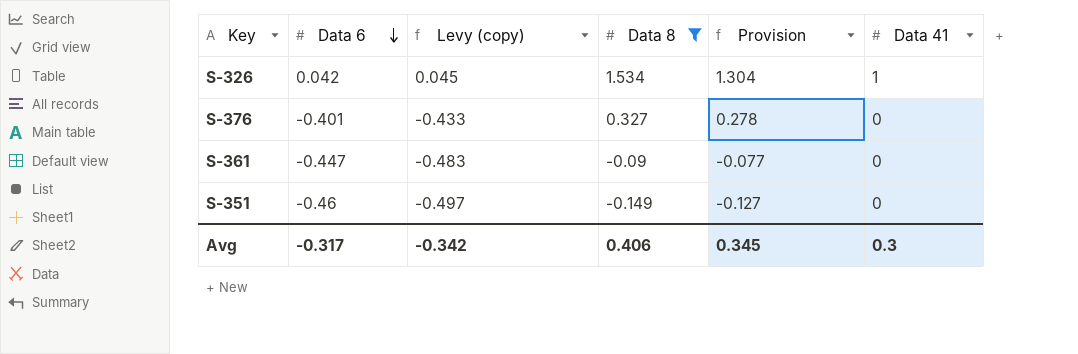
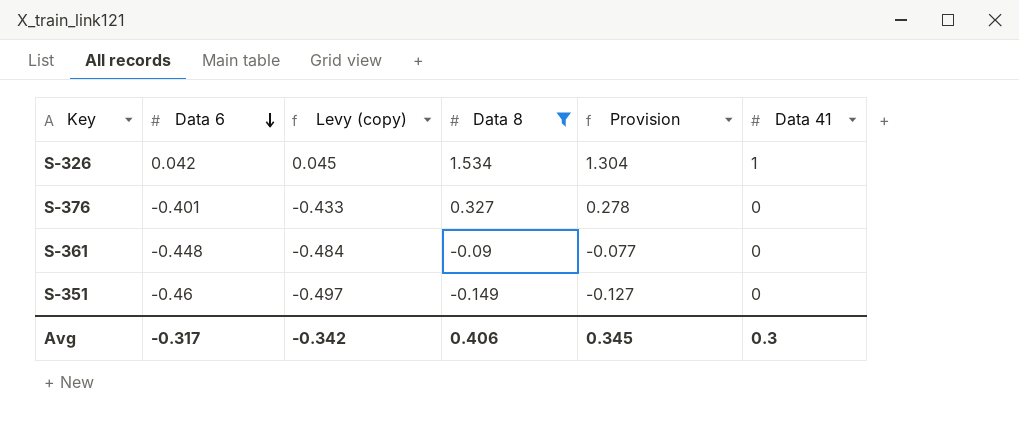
S-361 | Data 6: -0.447 -> -0.448
S-361 | Levy (copy): -0.483 -> -0.484

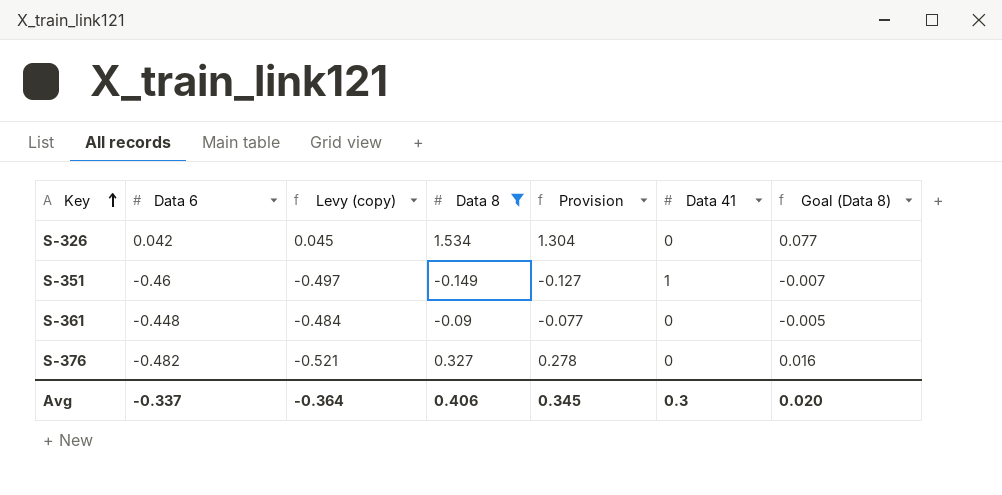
row order: Data 6 descending -> Key ascending
column Goal (Data 8) | formula: none -> [Data 8] * 0.05
S-326 | Data 41: 1 -> 0
S-351 | Data 41: 0 -> 1
S-376 | Data 6: -0.401 -> -0.482
S-376 | Levy (copy): -0.433 -> -0.521
Avg | Data 6: -0.317 -> -0.337
Avg | Levy (copy): -0.342 -> -0.364

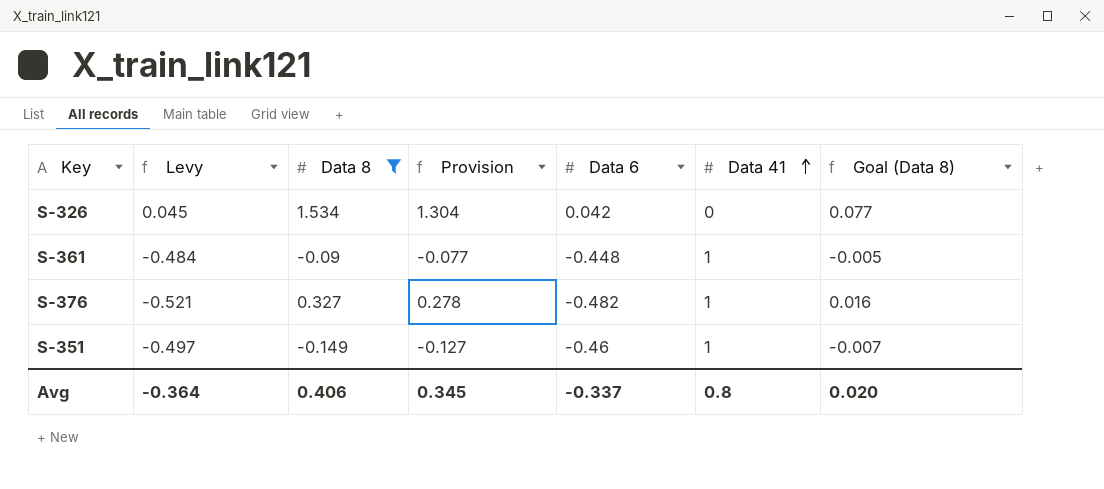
row order: Key ascending -> Data 41 ascending
column name: Levy (copy) -> Levy
column Data 6 | position: 2 -> 5
S-361 | Data 41: 0 -> 1
S-376 | Data 41: 0 -> 1
Avg | Data 41: 0.3 -> 0.8

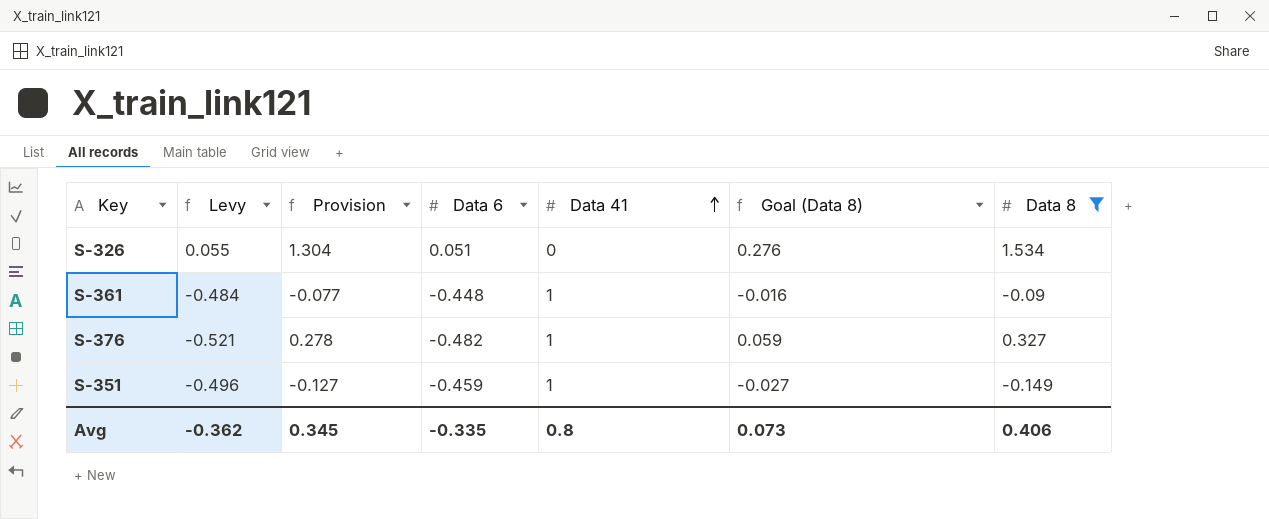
column Goal (Data 8) | formula: [Data 8] * 0.05 -> [Data 8] * 0.18
column Data 8 | position: 3 -> 7
S-326 | Levy: 0.045 -> 0.055
S-326 | Data 6: 0.042 -> 0.051
S-351 | Levy: -0.497 -> -0.496
S-351 | Data 6: -0.46 -> -0.459
Avg | Levy: -0.364 -> -0.362
Avg | Data 6: -0.337 -> -0.335
Avg | Goal (Data 8): 0.020 -> 0.073

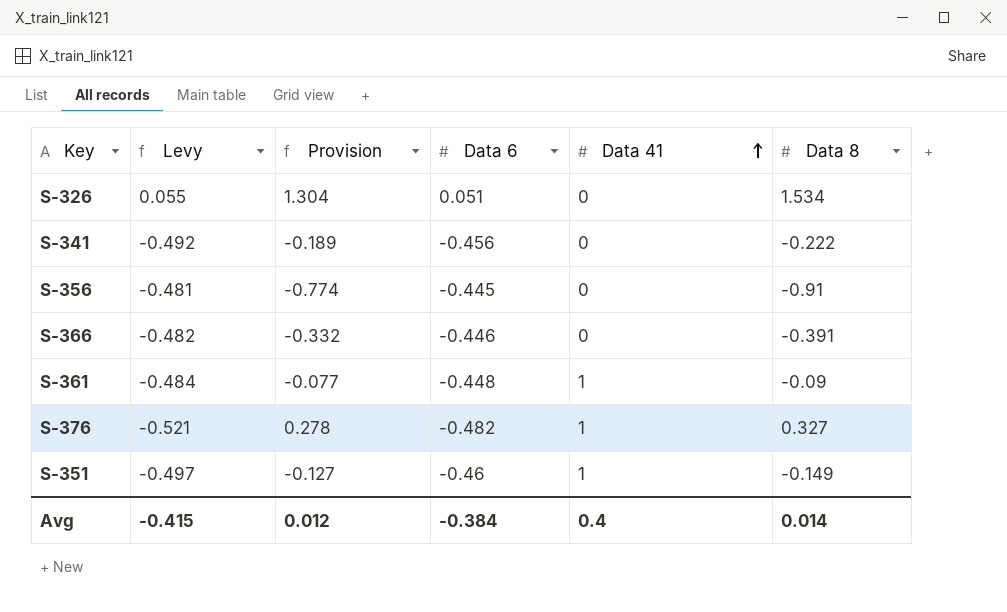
filter: Data 8 >= -0.149 -> none
column Goal (Data 8) | formula: [Data 8] * 0.18 -> none
S-351 | Levy: -0.496 -> -0.497
S-351 | Data 6: -0.459 -> -0.46
Avg | Levy: -0.362 -> -0.415
Avg | Provision: 0.345 -> 0.012
Avg | Data 6: -0.335 -> -0.384
Avg | Data 41: 0.8 -> 0.4
Avg | Data 8: 0.406 -> 0.014

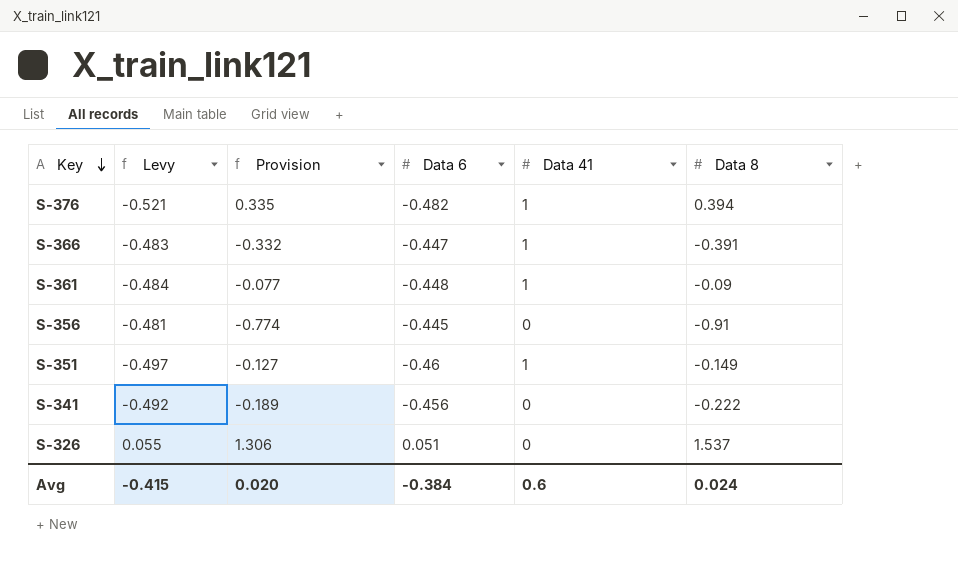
row order: Data 41 ascending -> Key descending
S-376 | Provision: 0.278 -> 0.335
S-376 | Data 8: 0.327 -> 0.394
S-366 | Levy: -0.482 -> -0.483
S-366 | Data 6: -0.446 -> -0.447
S-366 | Data 41: 0 -> 1
S-326 | Provision: 1.304 -> 1.306
S-326 | Data 8: 1.534 -> 1.537
Avg | Provision: 0.012 -> 0.020
Avg | Data 41: 0.4 -> 0.6
Avg | Data 8: 0.014 -> 0.024

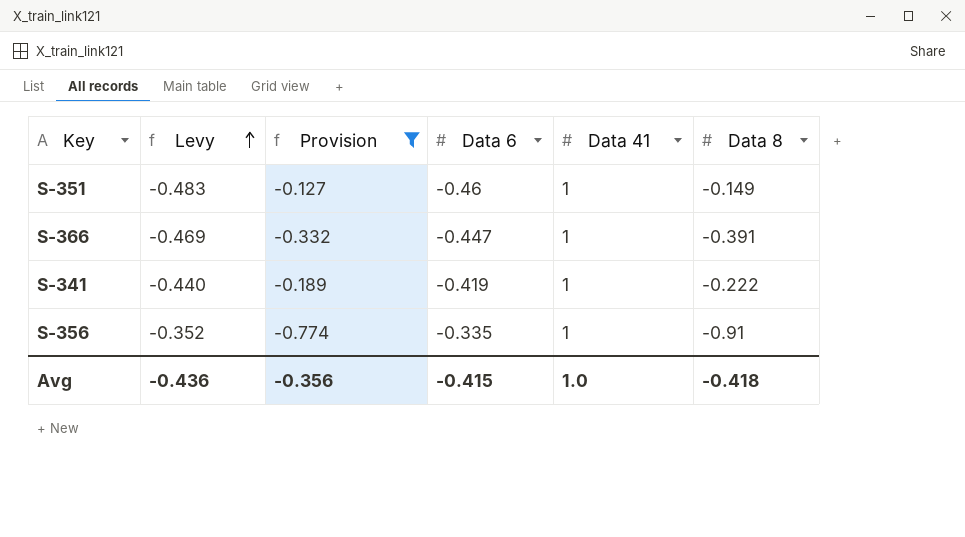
filter: none -> Provision <= -0.127
row order: Key descending -> Levy ascending
column Levy | formula: [Data 6] * 1.08 -> [Data 6] * 1.05
S-341 | Data 6: -0.456 -> -0.419
S-341 | Data 41: 0 -> 1
S-356 | Data 6: -0.445 -> -0.335
S-356 | Data 41: 0 -> 1
Avg | Levy: -0.415 -> -0.436
Avg | Provision: 0.020 -> -0.356
Avg | Data 6: -0.384 -> -0.415
Avg | Data 41: 0.6 -> 1.0
Avg | Data 8: 0.024 -> -0.418

